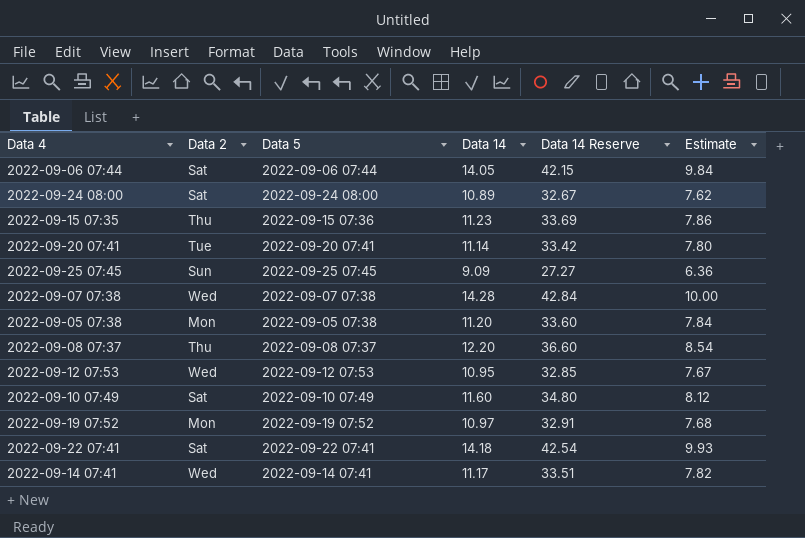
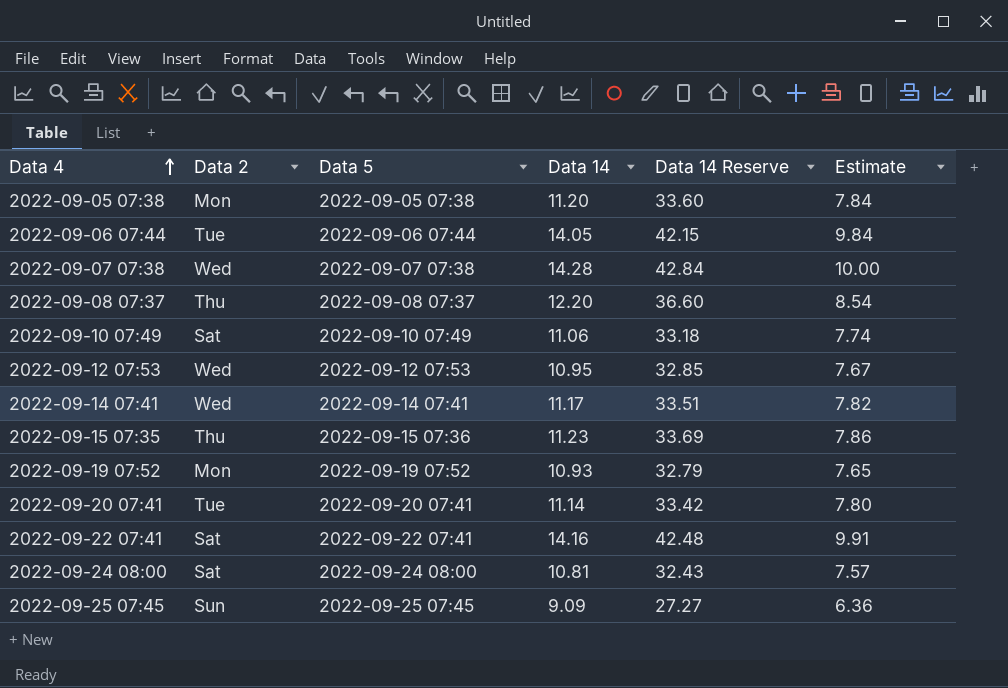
row order: none -> Data 4 ascending
2022-09-06 07:44 | Data 2: Sat -> Tue
2022-09-10 07:49 | Data 14: 11.60 -> 11.06
2022-09-10 07:49 | Data 14 Reserve: 34.80 -> 33.18
2022-09-10 07:49 | Estimate: 8.12 -> 7.74
2022-09-19 07:52 | Data 14: 10.97 -> 10.93
2022-09-19 07:52 | Data 14 Reserve: 32.91 -> 32.79
2022-09-19 07:52 | Estimate: 7.68 -> 7.65
2022-09-22 07:41 | Data 14: 14.18 -> 14.16
2022-09-22 07:41 | Data 14 Reserve: 42.54 -> 42.48
2022-09-22 07:41 | Estimate: 9.93 -> 9.91
2022-09-24 08:00 | Data 14: 10.89 -> 10.81
2022-09-24 08:00 | Data 14 Reserve: 32.67 -> 32.43
2022-09-24 08:00 | Estimate: 7.62 -> 7.57

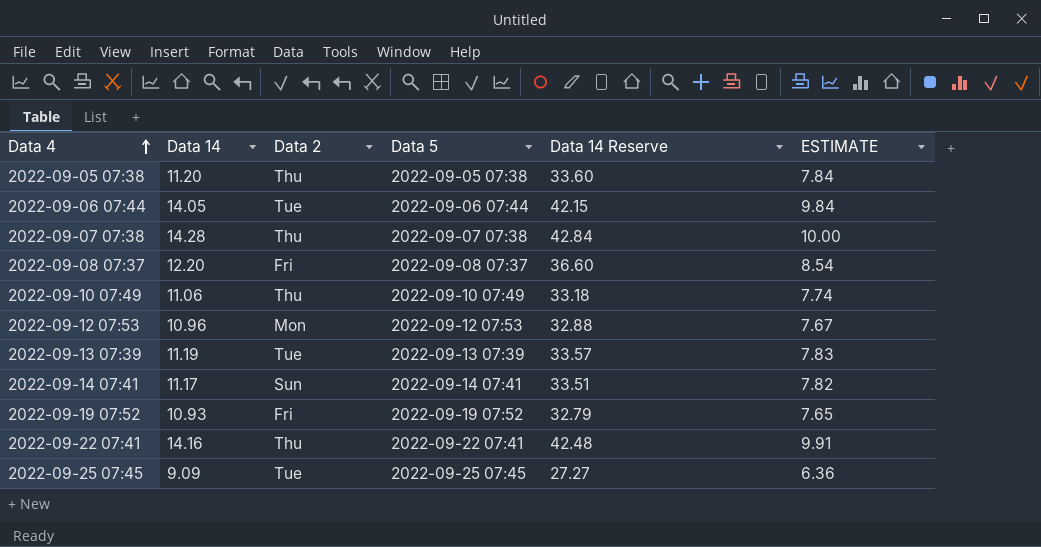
column Data 14 | position: 4 -> 2
column name: Estimate -> ESTIMATE
row 2022-09-15 07:35: Thu | 2022-09-15 07:36 | 11.23 | 33.69 | 7.86 -> none
row 2022-09-20 07:41: Tue | 2022-09-20 07:41 | 11.14 | 33.42 | 7.80 -> none
row 2022-09-24 08:00: Sat | 2022-09-24 08:00 | 10.81 | 32.43 | 7.57 -> none
2022-09-05 07:38 | Data 2: Mon -> Thu
2022-09-07 07:38 | Data 2: Wed -> Thu
2022-09-08 07:37 | Data 2: Thu -> Fri
2022-09-10 07:49 | Data 2: Sat -> Thu
2022-09-12 07:53 | Data 14: 10.95 -> 10.96
2022-09-12 07:53 | Data 2: Wed -> Mon
2022-09-12 07:53 | Data 14 Reserve: 32.85 -> 32.88
row 2022-09-13 07:39: none -> 11.19 | Tue | 2022-09-13 07:39 | 33.57 | 7.83
2022-09-14 07:41 | Data 2: Wed -> Sun
2022-09-19 07:52 | Data 2: Mon -> Fri
2022-09-22 07:41 | Data 2: Sat -> Thu
2022-09-25 07:45 | Data 2: Sun -> Tue

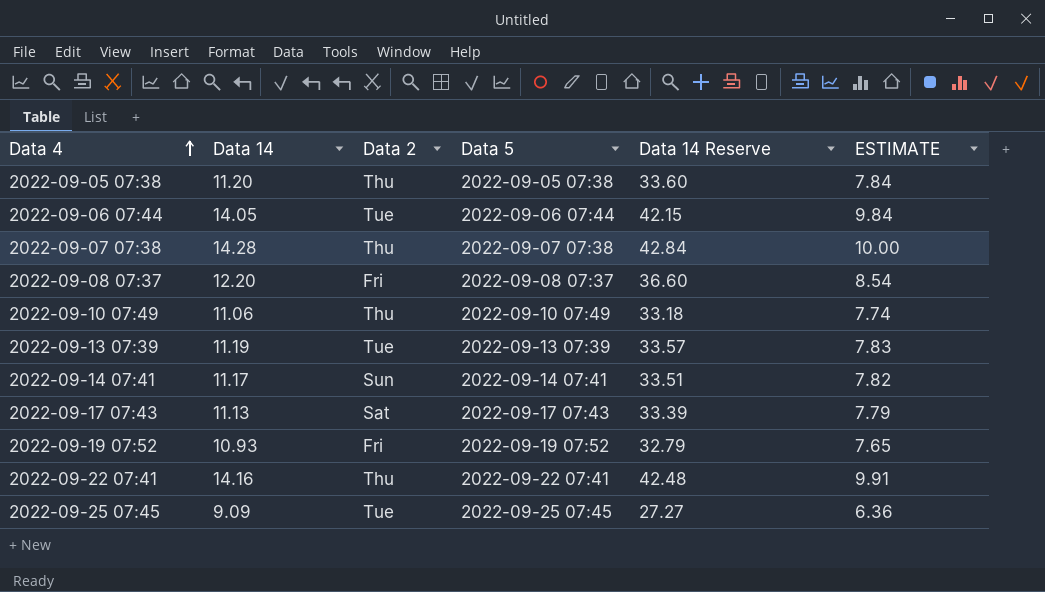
row 2022-09-12 07:53: 10.96 | Mon | 2022-09-12 07:53 | 32.88 | 7.67 -> none
row 2022-09-17 07:43: none -> 11.13 | Sat | 2022-09-17 07:43 | 33.39 | 7.79

